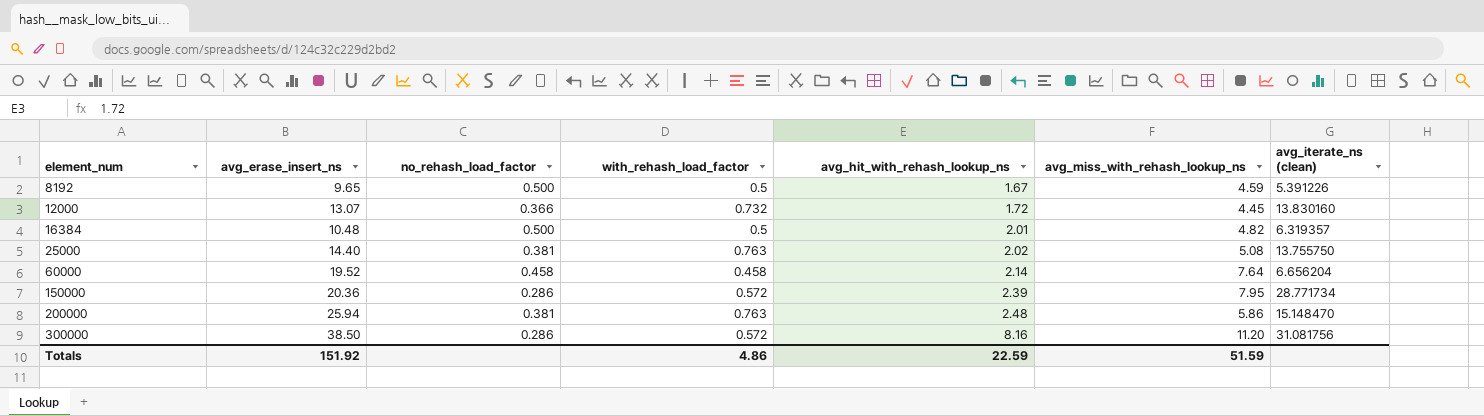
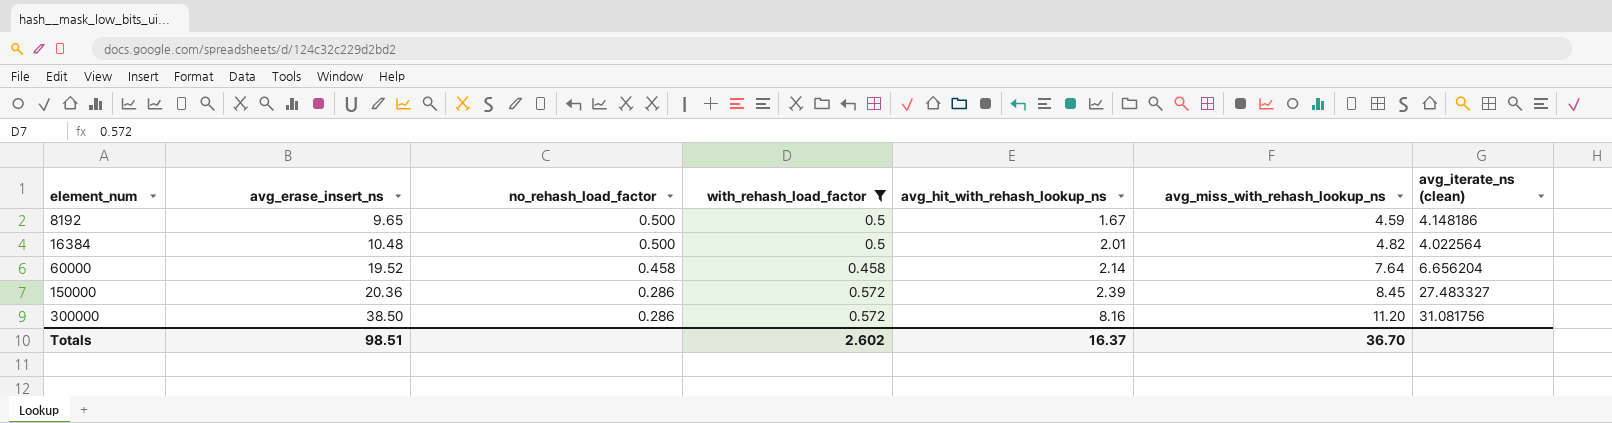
filter: none -> with_rehash_load_factor <= 0.572
8192 | avg_iterate_ns (clean): 5.391226 -> 4.148186
16384 | avg_iterate_ns (clean): 6.319357 -> 4.022564
150000 | avg_miss_with_rehash_lookup_ns: 7.95 -> 8.45
150000 | avg_iterate_ns (clean): 28.771734 -> 27.483327
Totals | avg_erase_insert_ns: 151.92 -> 98.51
Totals | with_rehash_load_factor: 4.86 -> 2.602
Totals | avg_hit_with_rehash_lookup_ns: 22.59 -> 16.37
Totals | avg_miss_with_rehash_lookup_ns: 51.59 -> 36.70

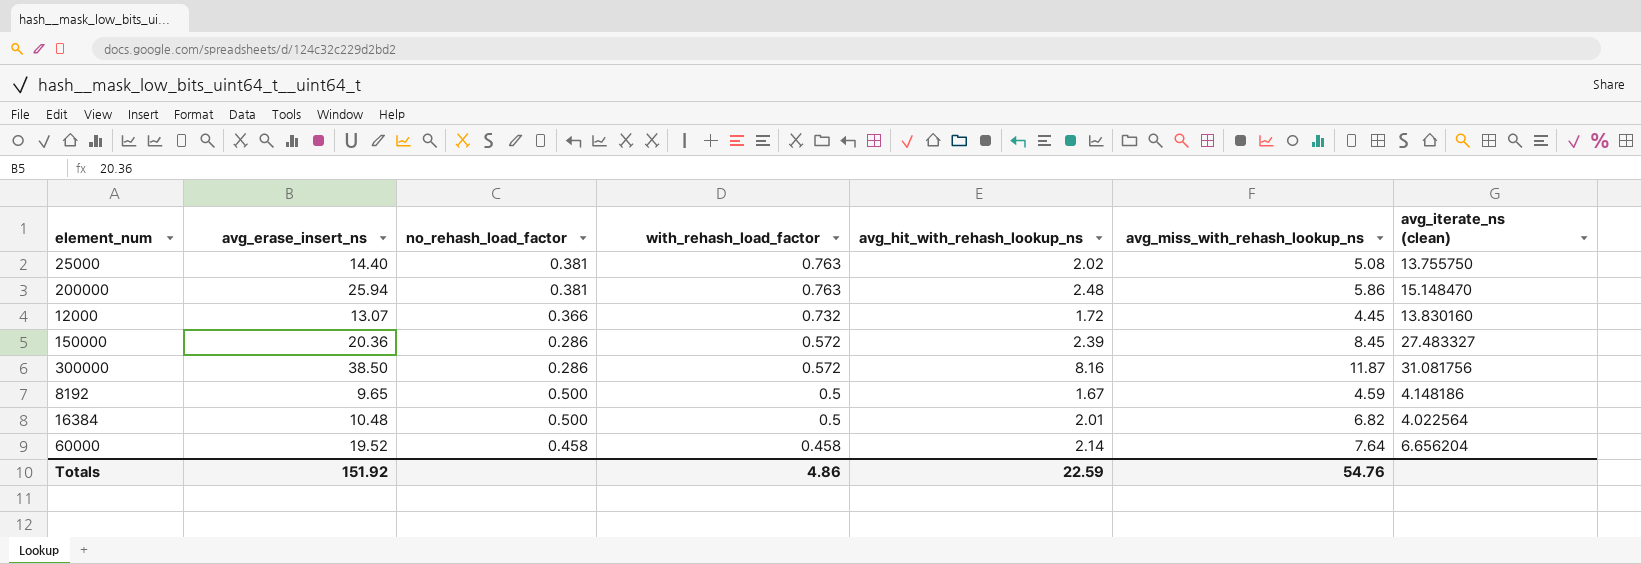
filter: with_rehash_load_factor <= 0.572 -> none
row order: element_num ascending -> with_rehash_load_factor descending
300000 | avg_miss_with_rehash_lookup_ns: 11.20 -> 11.87
16384 | avg_miss_with_rehash_lookup_ns: 4.82 -> 6.82
Totals | avg_erase_insert_ns: 98.51 -> 151.92
Totals | with_rehash_load_factor: 2.602 -> 4.86
Totals | avg_hit_with_rehash_lookup_ns: 16.37 -> 22.59
Totals | avg_miss_with_rehash_lookup_ns: 36.70 -> 54.76

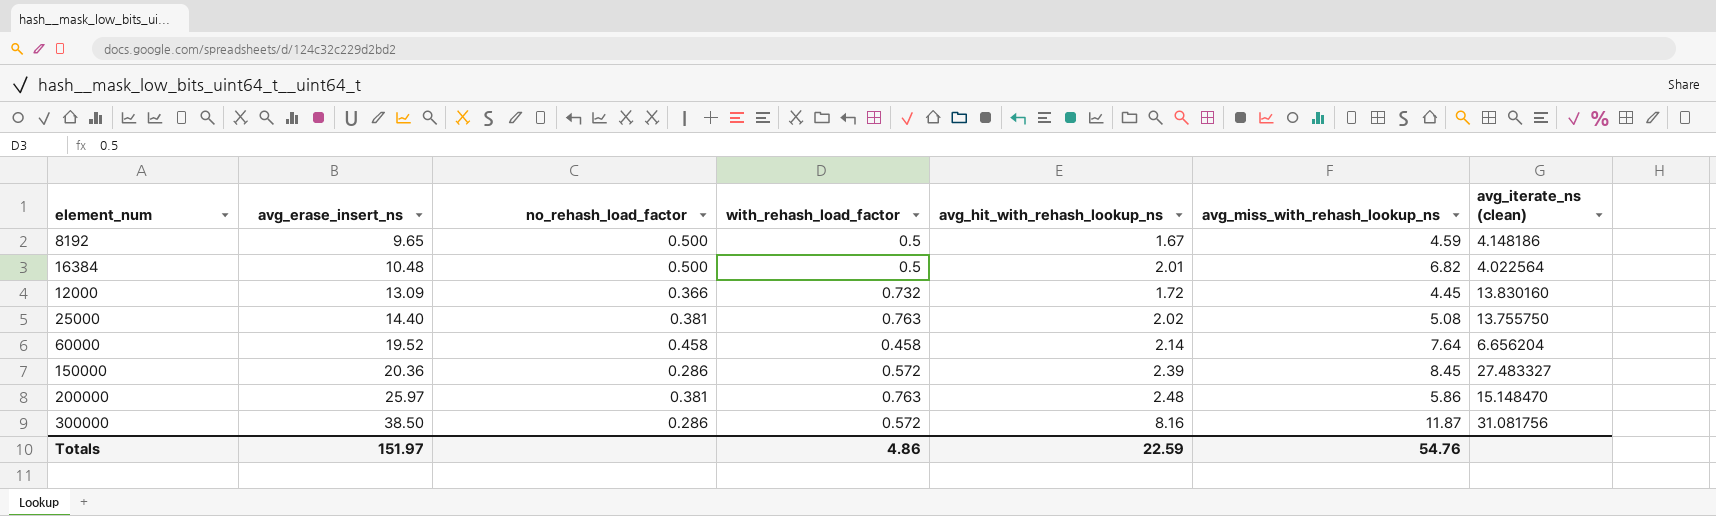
row order: with_rehash_load_factor descending -> avg_erase_insert_ns ascending
12000 | avg_erase_insert_ns: 13.07 -> 13.09
200000 | avg_erase_insert_ns: 25.94 -> 25.97
Totals | avg_erase_insert_ns: 151.92 -> 151.97

